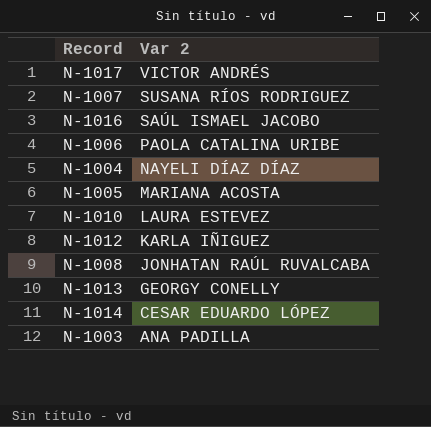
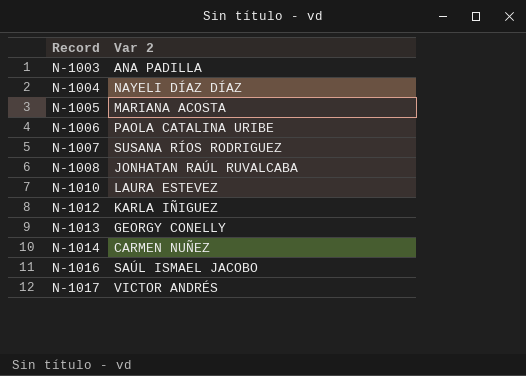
row order: Var 2 descending -> Record ascending
N-1014 | Var 2: CESAR EDUARDO LÓPEZ -> CARMEN NUÑEZ

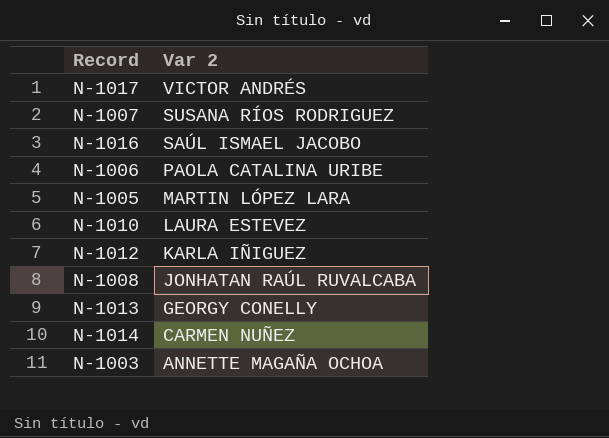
row order: Record ascending -> Var 2 descending
row N-1004: NAYELI DÍAZ DÍAZ -> none
N-1005 | Var 2: MARIANA ACOSTA -> MARTIN LÓPEZ LARA
N-1003 | Var 2: ANA PADILLA -> ANNETTE MAGAÑA OCHOA

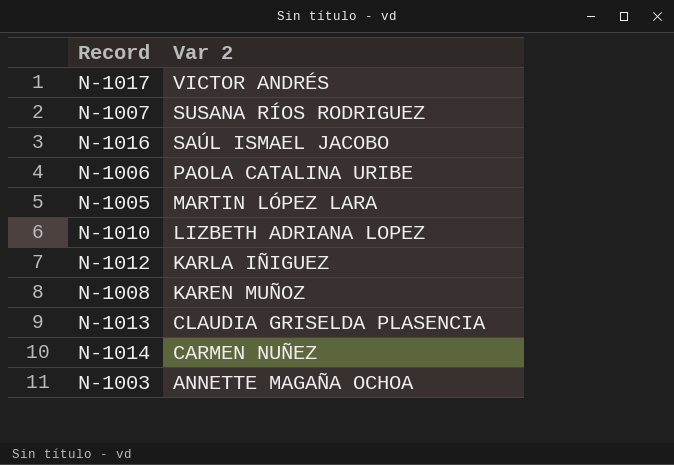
N-1010 | Var 2: LAURA ESTEVEZ -> LIZBETH ADRIANA LOPEZ
N-1008 | Var 2: JONHATAN RAÚL RUVALCABA -> KAREN MUÑOZ
N-1013 | Var 2: GEORGY CONELLY -> CLAUDIA GRISELDA PLASENCIA

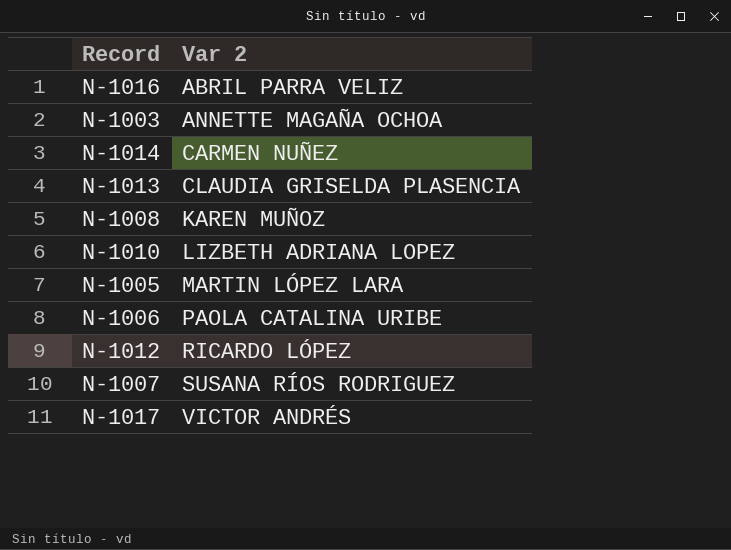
row order: Var 2 descending -> Var 2 ascending
N-1016 | Var 2: SAÚL ISMAEL JACOBO -> ABRIL PARRA VELIZ
N-1012 | Var 2: KARLA IÑIGUEZ -> RICARDO LÓPEZ

